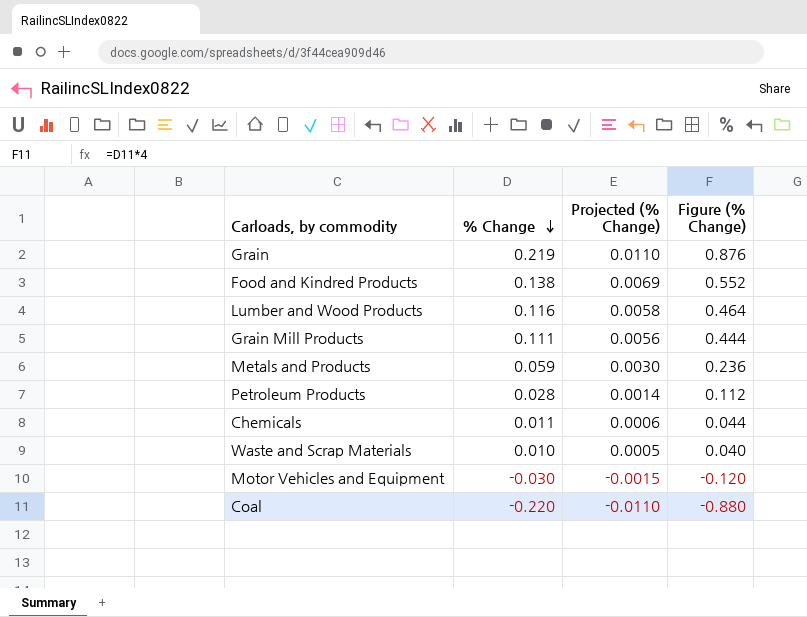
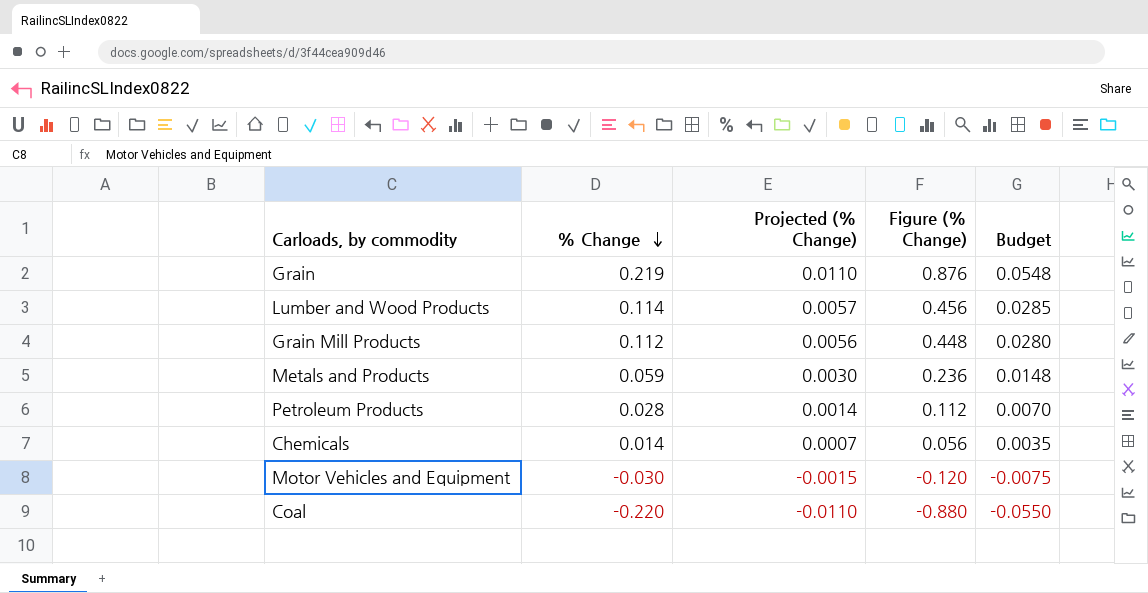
column Budget | formula: none -> [% Change] * 0.25
row Food and Kindred Products: 0.138 | 0.0069 | 0.552 -> none
row Waste and Scrap Materials: 0.010 | 0.0005 | 0.040 -> none
Lumber and Wood Products | % Change: 0.116 -> 0.114
Lumber and Wood Products | Projected (% Change): 0.0058 -> 0.0057
Lumber and Wood Products | Figure (% Change): 0.464 -> 0.456
Grain Mill Products | % Change: 0.111 -> 0.112
Grain Mill Products | Figure (% Change): 0.444 -> 0.448
Chemicals | % Change: 0.011 -> 0.014
Chemicals | Projected (% Change): 0.0006 -> 0.0007
Chemicals | Figure (% Change): 0.044 -> 0.056

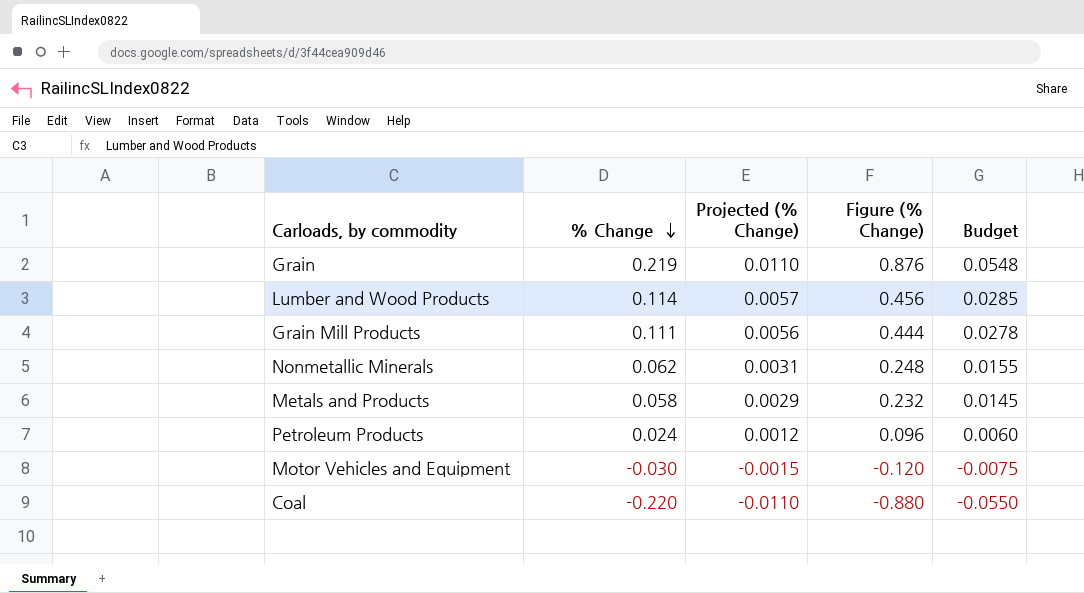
row Chemicals: 0.014 | 0.0007 | 0.056 | 0.0035 -> none
Grain Mill Products | % Change: 0.112 -> 0.111
Grain Mill Products | Figure (% Change): 0.448 -> 0.444
Grain Mill Products | Budget: 0.0280 -> 0.0278
row Nonmetallic Minerals: none -> 0.062 | 0.0031 | 0.248 | 0.0155
Metals and Products | % Change: 0.059 -> 0.058
Metals and Products | Projected (% Change): 0.0030 -> 0.0029
Metals and Products | Figure (% Change): 0.236 -> 0.232
Metals and Products | Budget: 0.0148 -> 0.0145
Petroleum Products | % Change: 0.028 -> 0.024
Petroleum Products | Projected (% Change): 0.0014 -> 0.0012
Petroleum Products | Figure (% Change): 0.112 -> 0.096
Petroleum Products | Budget: 0.0070 -> 0.0060

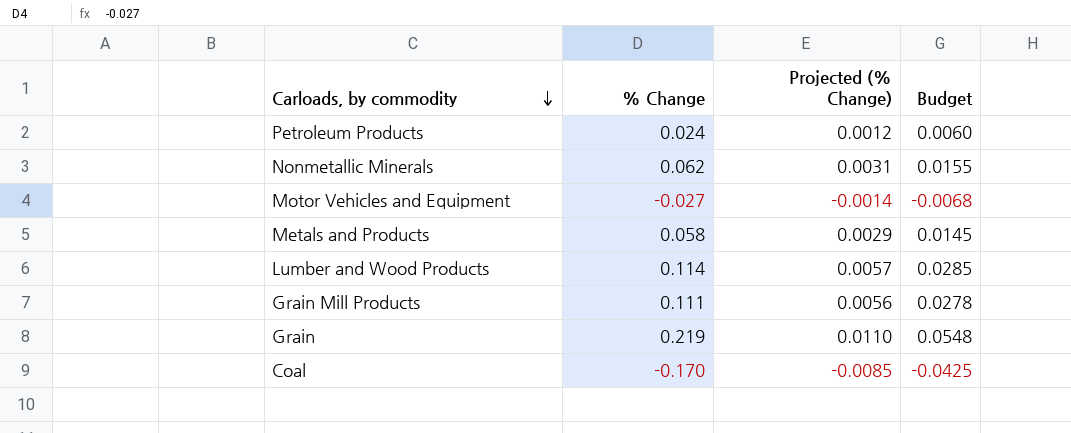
row order: % Change descending -> Carloads, by commodity descending
column Figure (% Change) | formula: [% Change] * 4 -> none
Motor Vehicles and Equipment | % Change: -0.030 -> -0.027
Motor Vehicles and Equipment | Projected (% Change): -0.0015 -> -0.0014
Motor Vehicles and Equipment | Budget: -0.0075 -> -0.0068
Coal | % Change: -0.220 -> -0.170
Coal | Projected (% Change): -0.0110 -> -0.0085
Coal | Budget: -0.0550 -> -0.0425

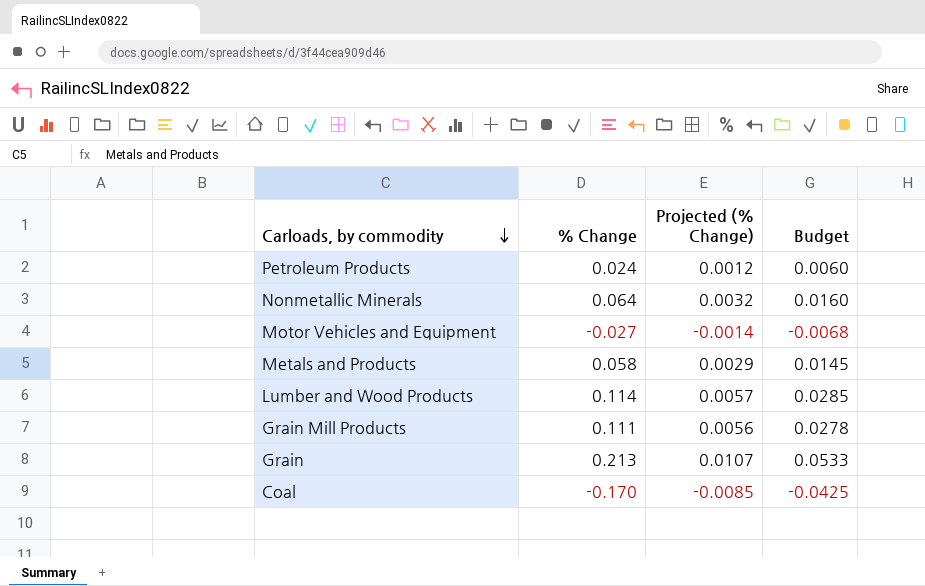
Nonmetallic Minerals | % Change: 0.062 -> 0.064
Nonmetallic Minerals | Projected (% Change): 0.0031 -> 0.0032
Nonmetallic Minerals | Budget: 0.0155 -> 0.0160
Grain | % Change: 0.219 -> 0.213
Grain | Projected (% Change): 0.0110 -> 0.0107
Grain | Budget: 0.0548 -> 0.0533

